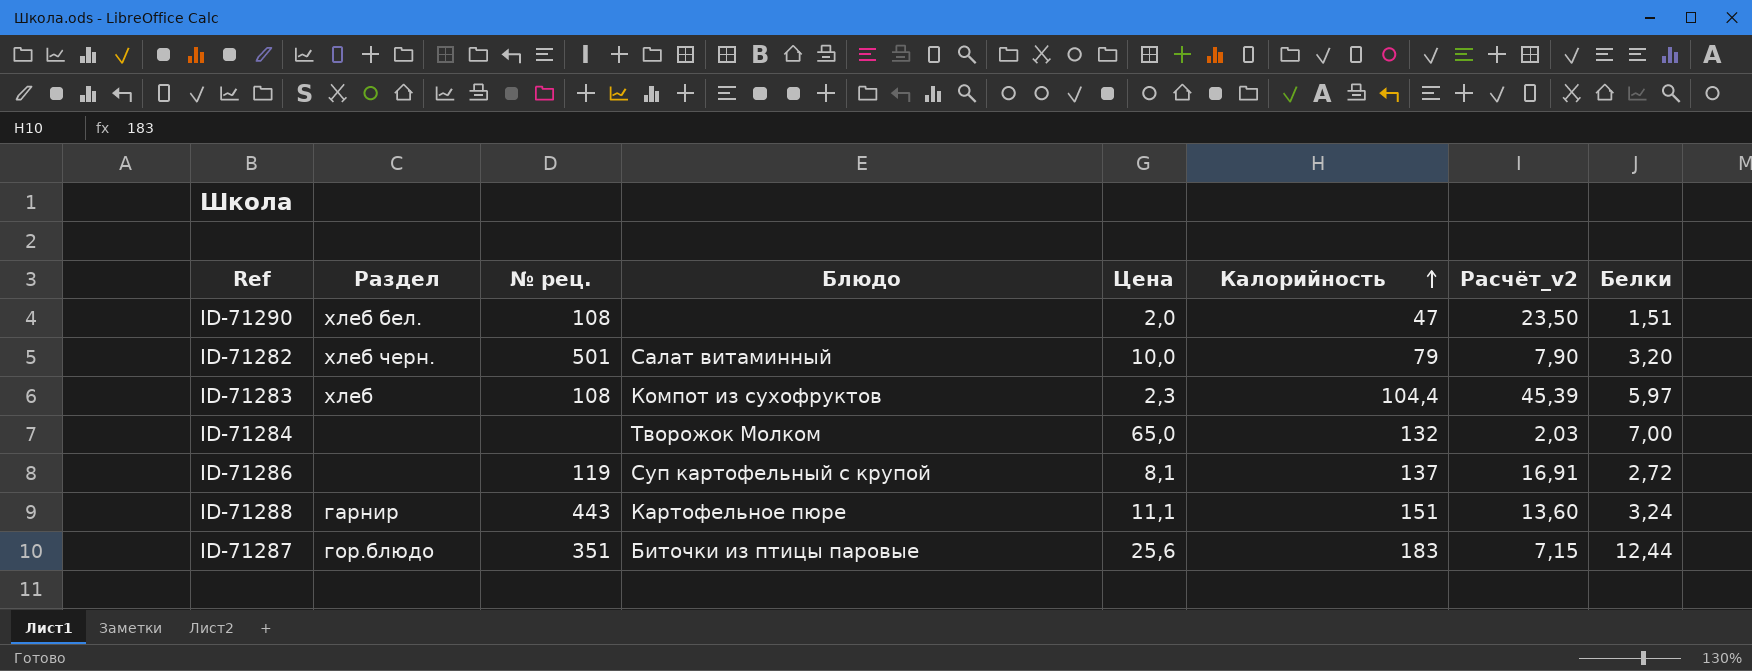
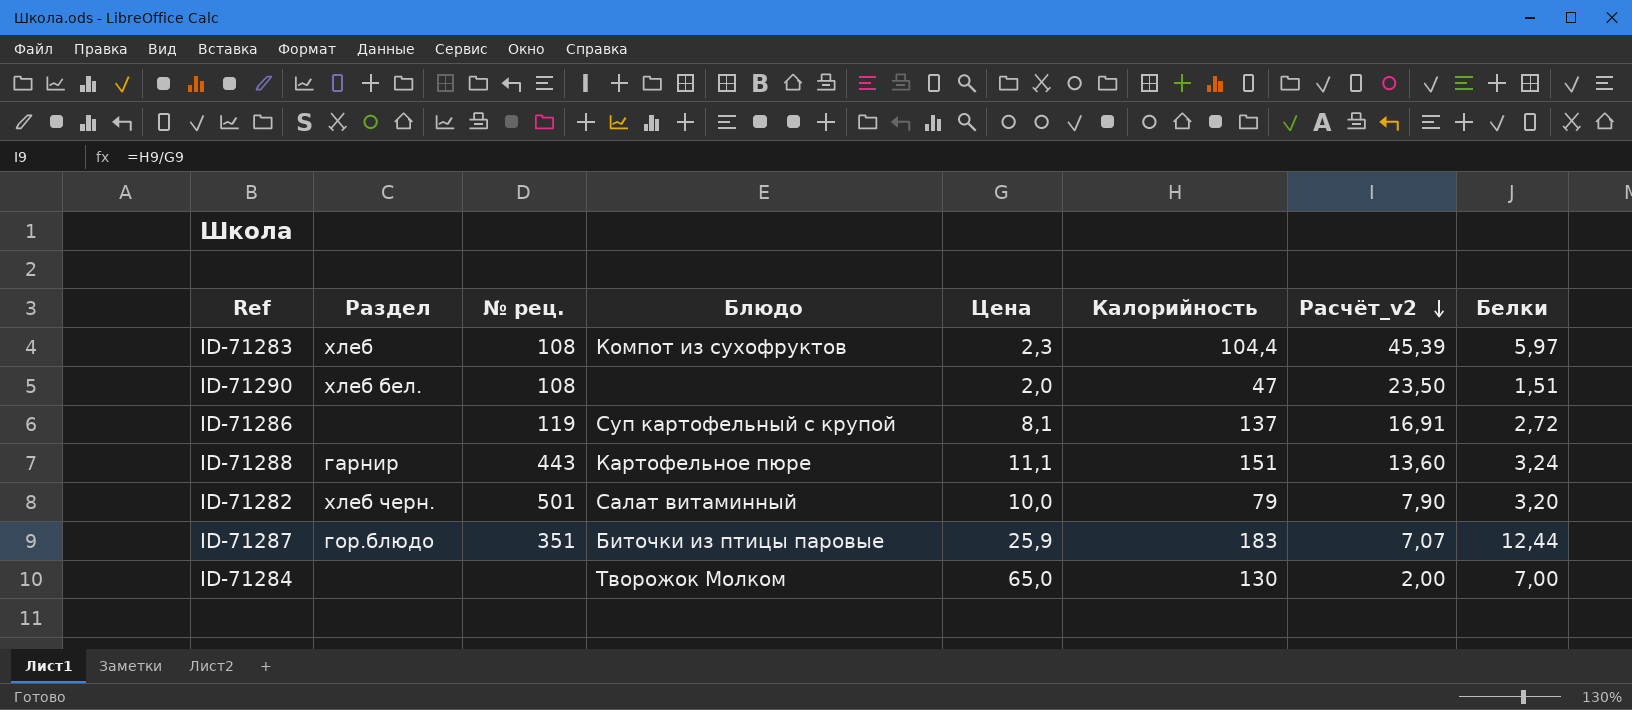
row order: Калорийность ascending -> Расчёт_v2 descending
ID-71287 | Цена: 25,6 -> 25,9
ID-71287 | Расчёт_v2: 7,15 -> 7,07
ID-71284 | Калорийность: 132 -> 130
ID-71284 | Расчёт_v2: 2,03 -> 2,00

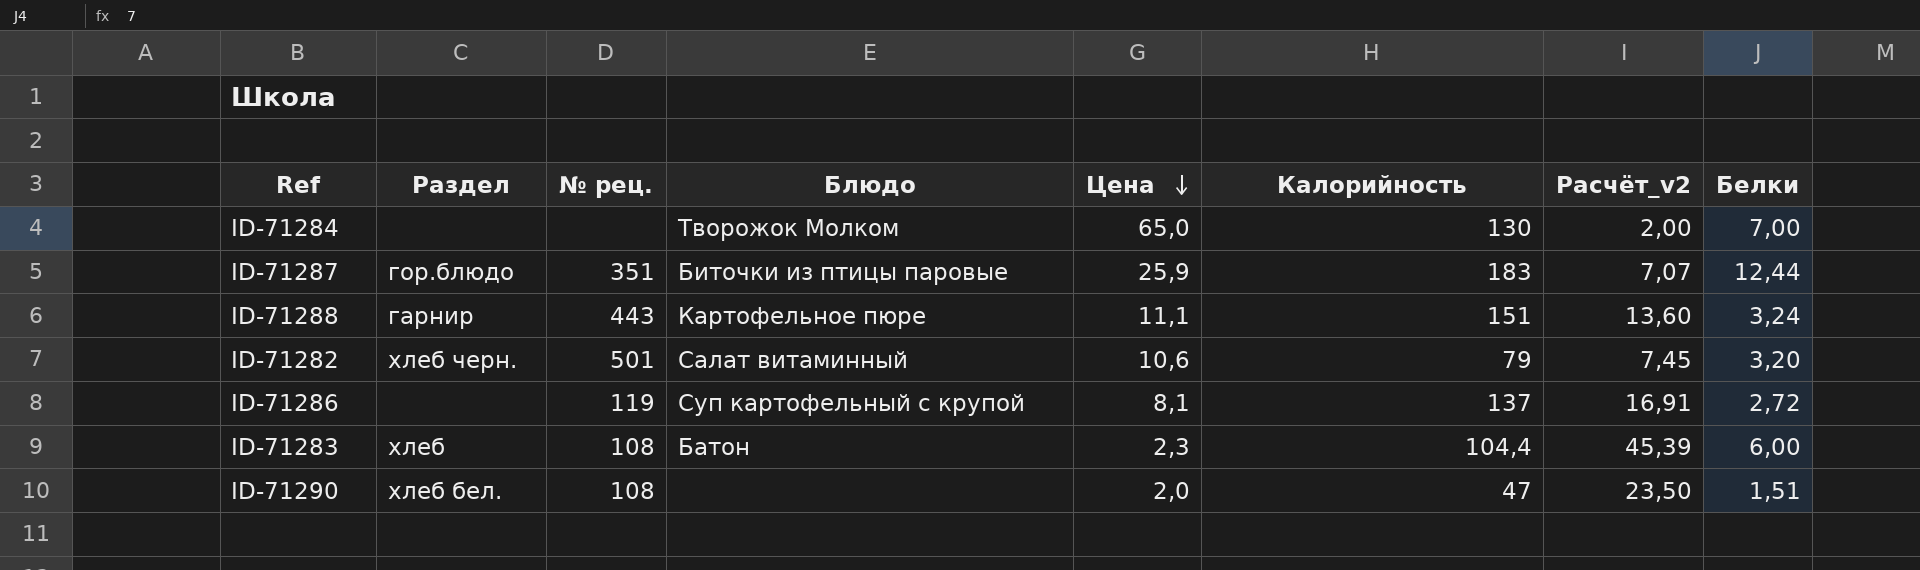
row order: Расчёт_v2 descending -> Цена descending
ID-71282 | Цена: 10,0 -> 10,6
ID-71282 | Расчёт_v2: 7,90 -> 7,45
ID-71283 | Блюдо: Компот из сухофруктов -> Батон
ID-71283 | Белки: 5,97 -> 6,00

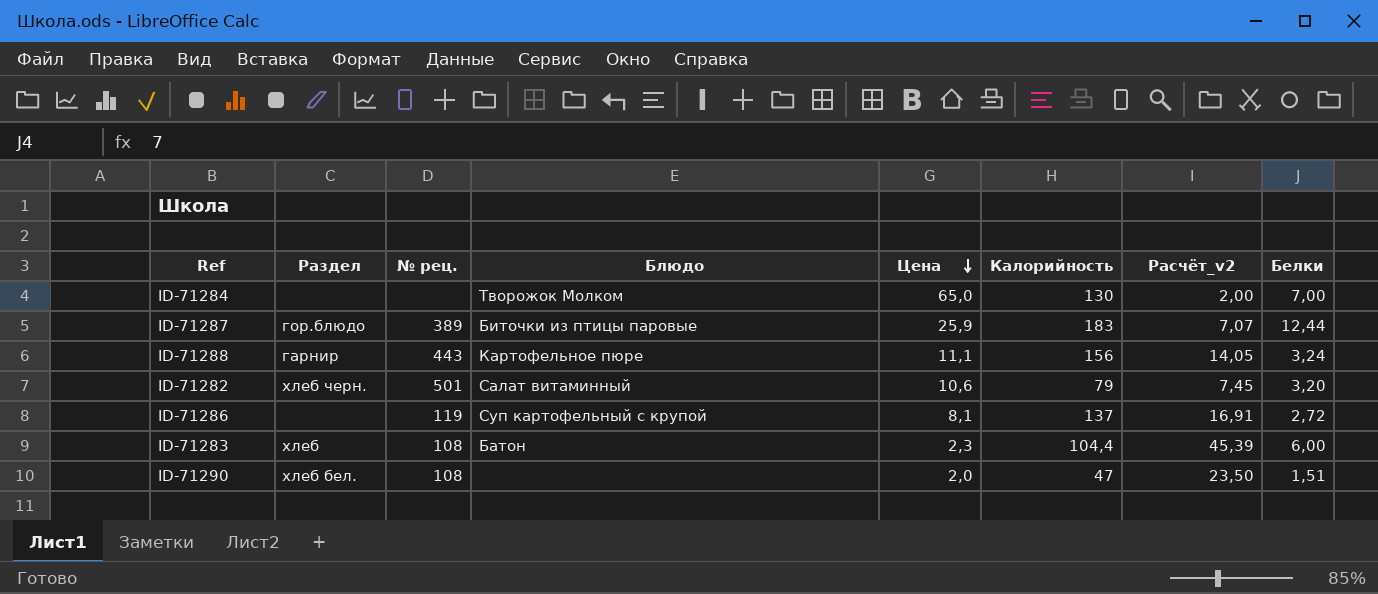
ID-71287 | № рец.: 351 -> 389
ID-71288 | Калорийность: 151 -> 156
ID-71288 | Расчёт_v2: 13,60 -> 14,05

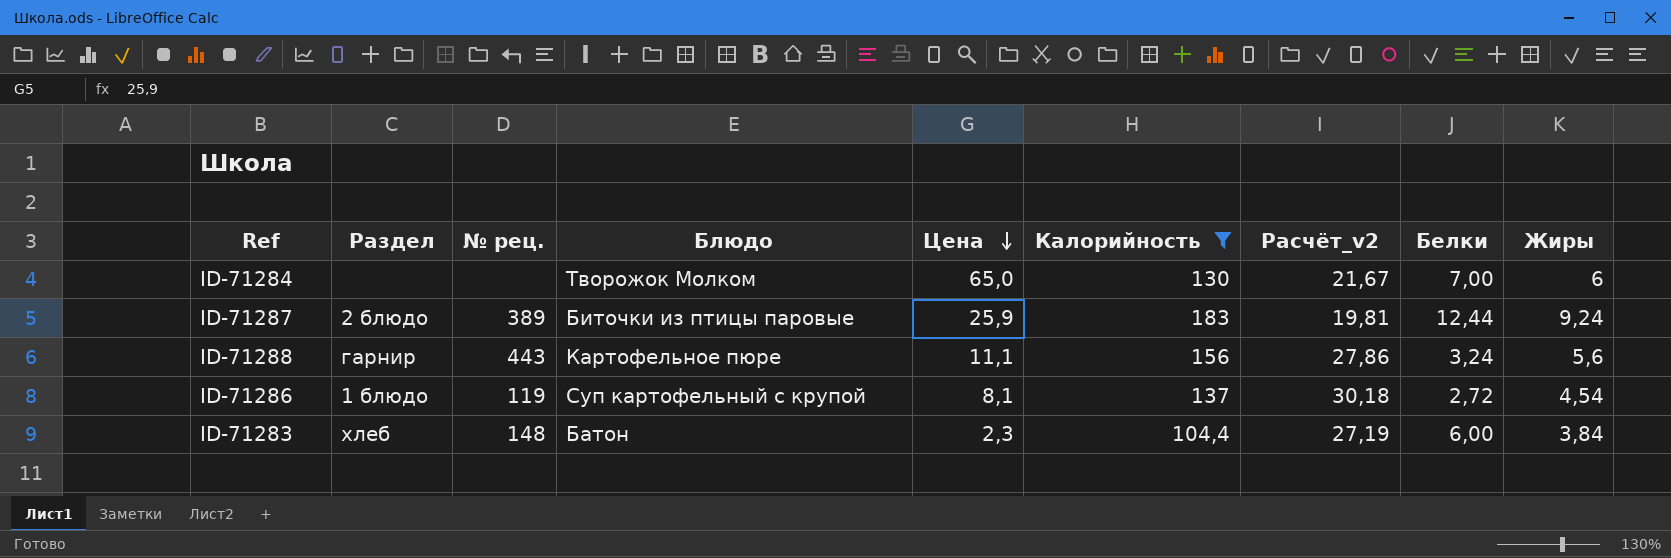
filter: none -> Калорийность >= 104,4
column Расчёт_v2 | formula: [Калорийность] / [Цена] -> [Калорийность] / [Жиры]
column Жиры | position: none -> 9
ID-71287 | Раздел: гор.блюдо -> 2 блюдо
ID-71286 | Раздел: none -> 1 блюдо
ID-71283 | № рец.: 108 -> 148

